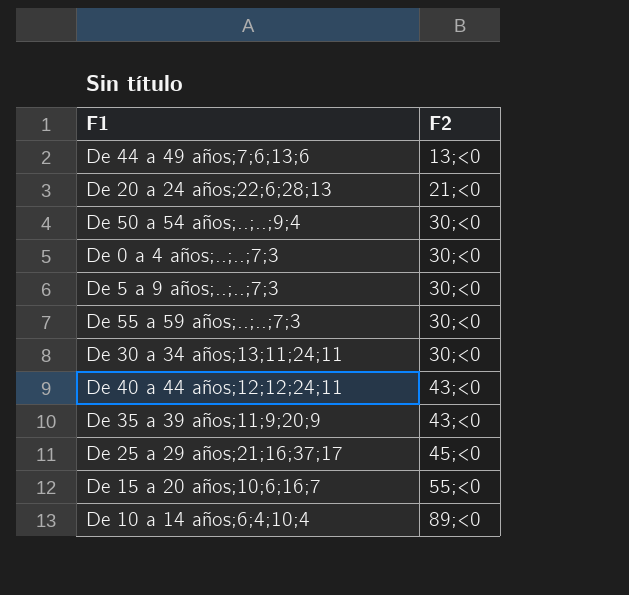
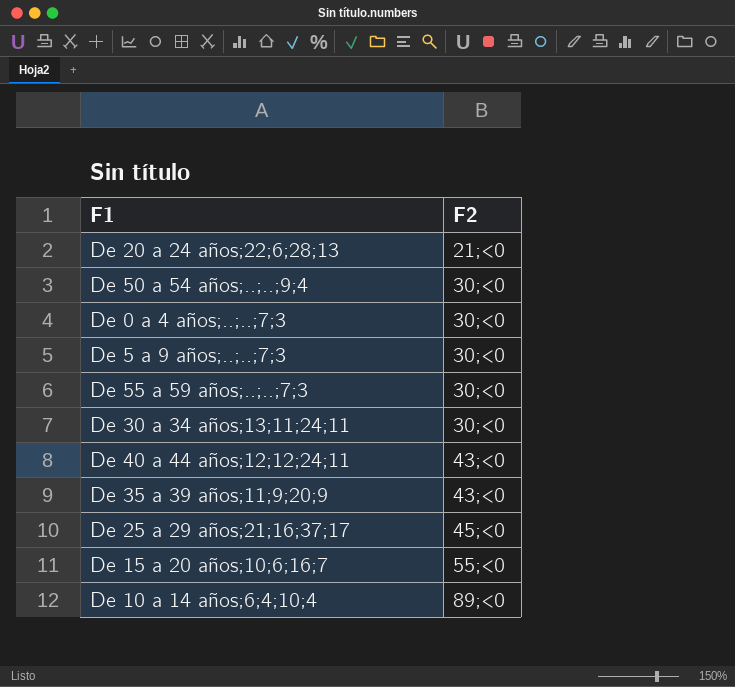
row De 44 a 49 años;7;6;13;6: 13;<0 -> none

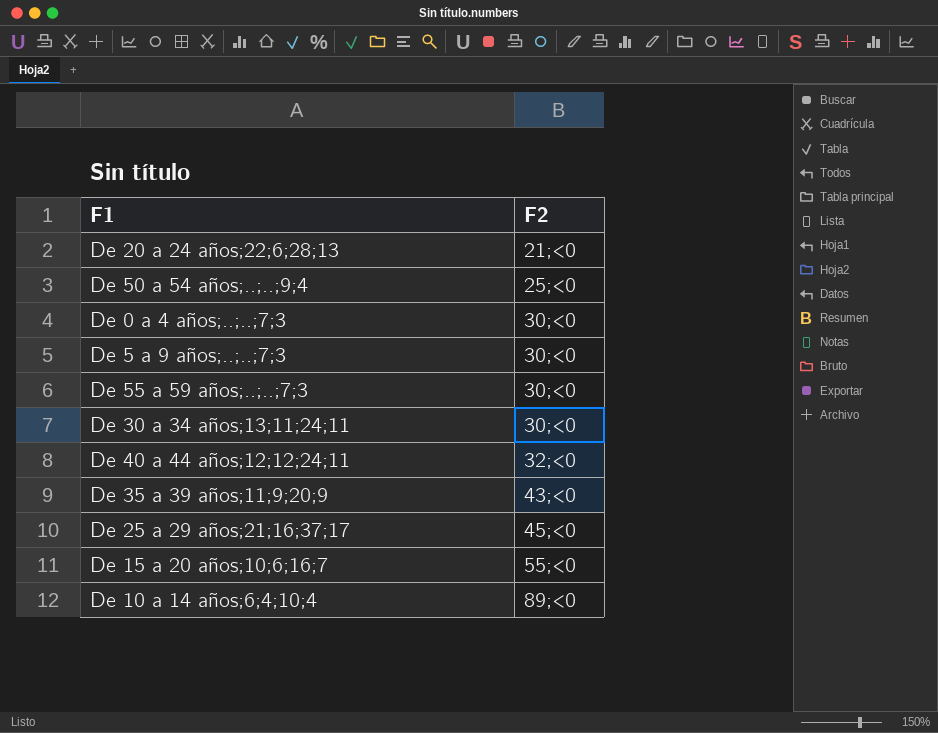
De 50 a 54 años;..;..;9;4 | F2: 30;<0 -> 25;<0
De 40 a 44 años;12;12;24;11 | F2: 43;<0 -> 32;<0

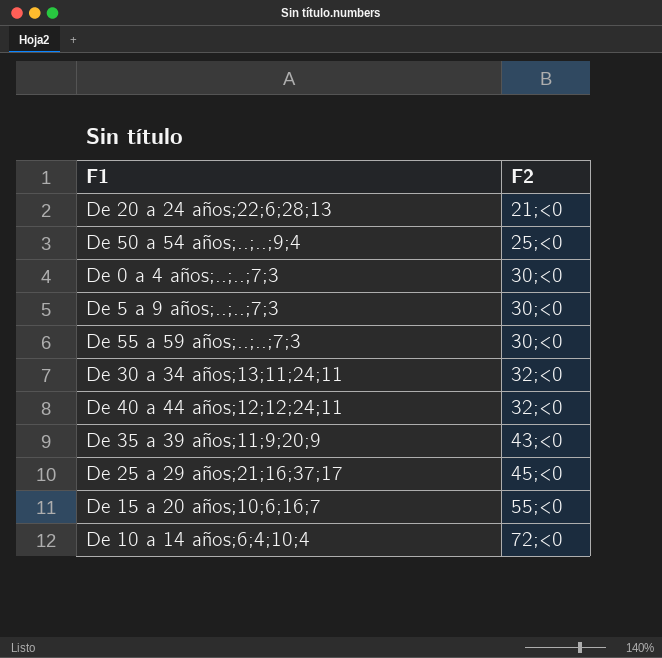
De 30 a 34 años;13;11;24;11 | F2: 30;<0 -> 32;<0
De 10 a 14 años;6;4;10;4 | F2: 89;<0 -> 72;<0

